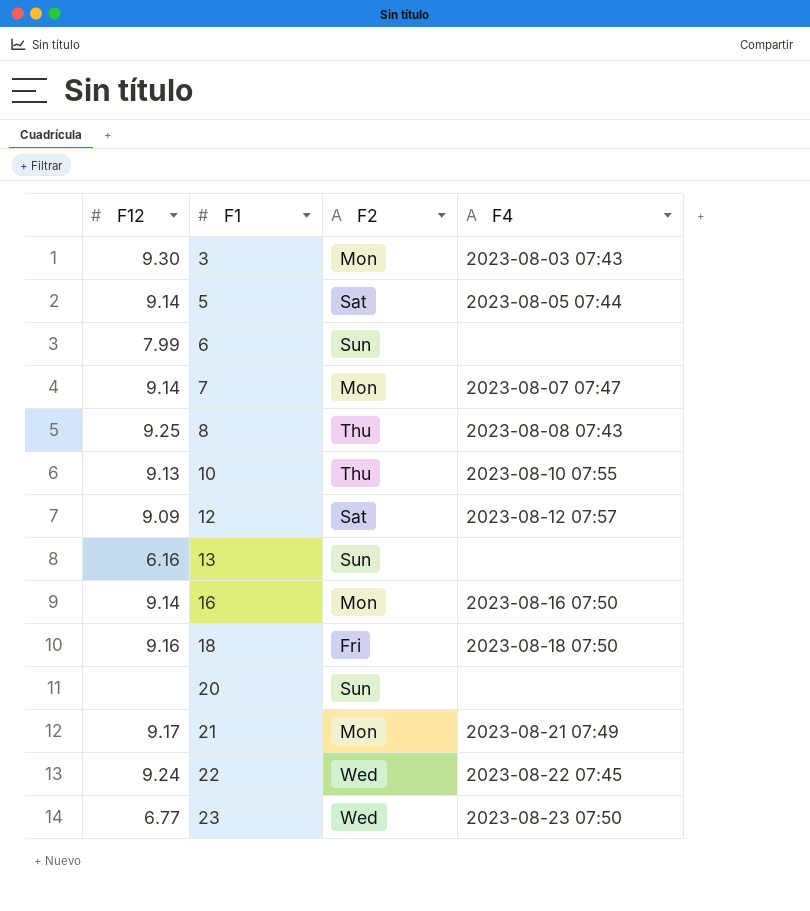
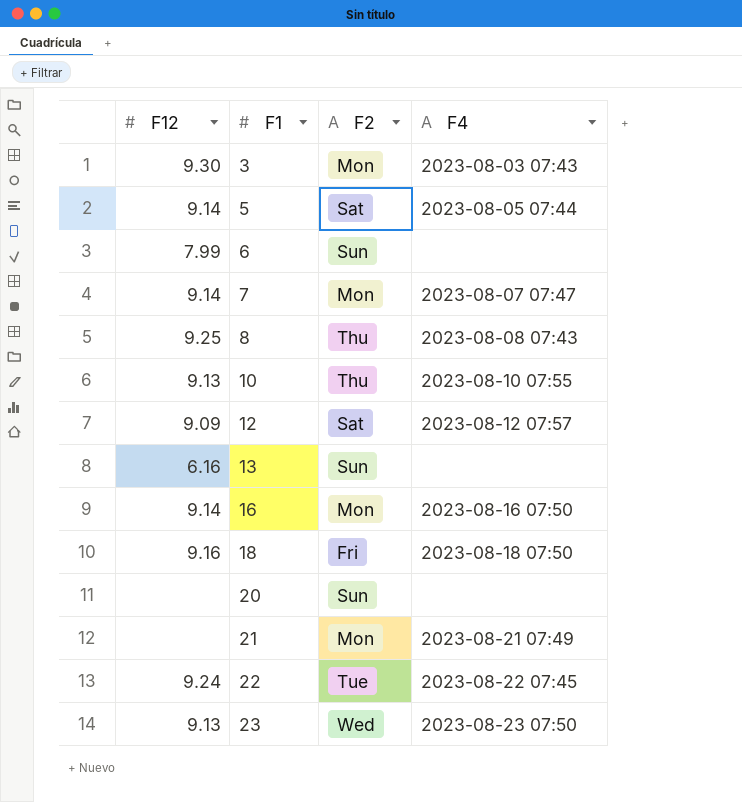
21 | F12: 9.17 -> none
22 | F2: Wed -> Tue
23 | F12: 6.77 -> 9.13

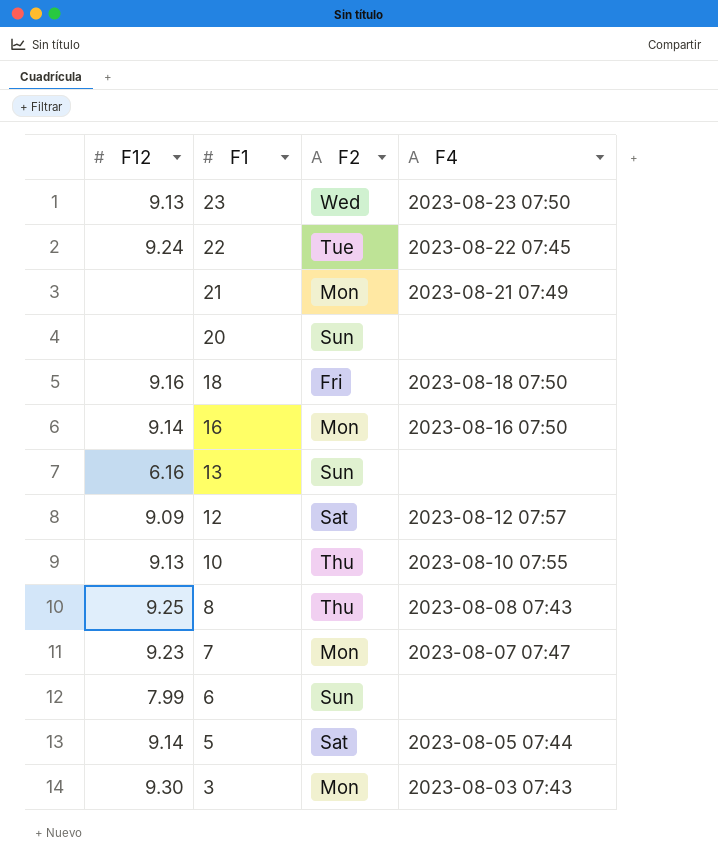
row order: F1 ascending -> F1 descending
7 | F12: 9.14 -> 9.23

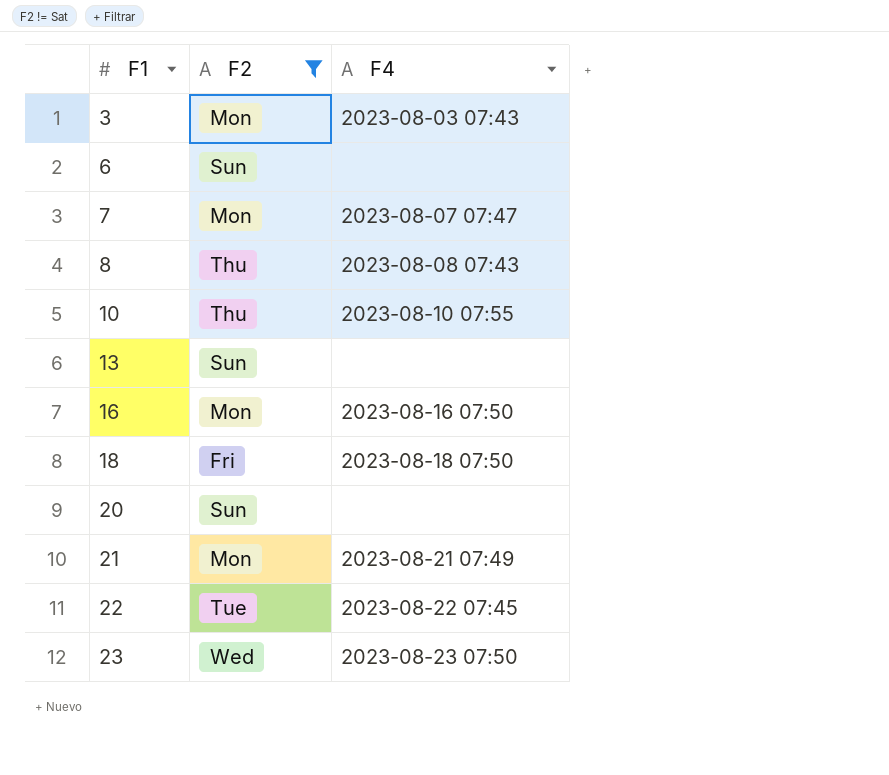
filter: none -> F2 != Sat
row order: F1 descending -> F1 ascending
column F12 | position: 1 -> none

